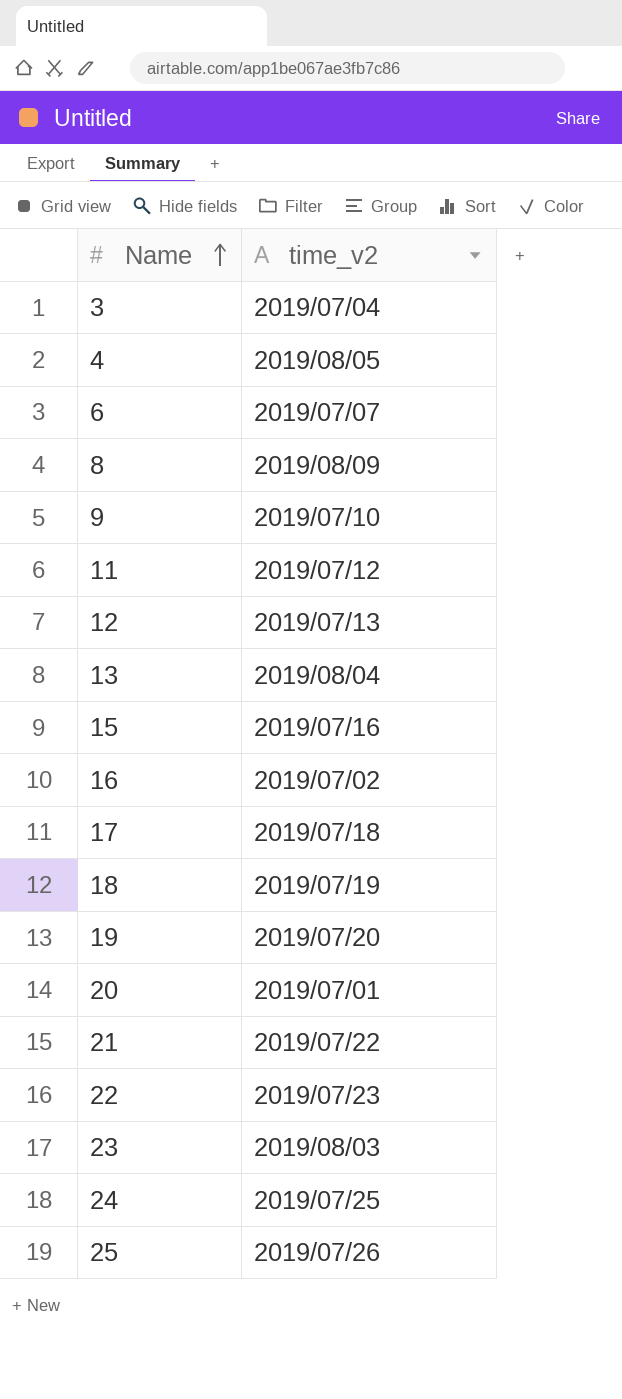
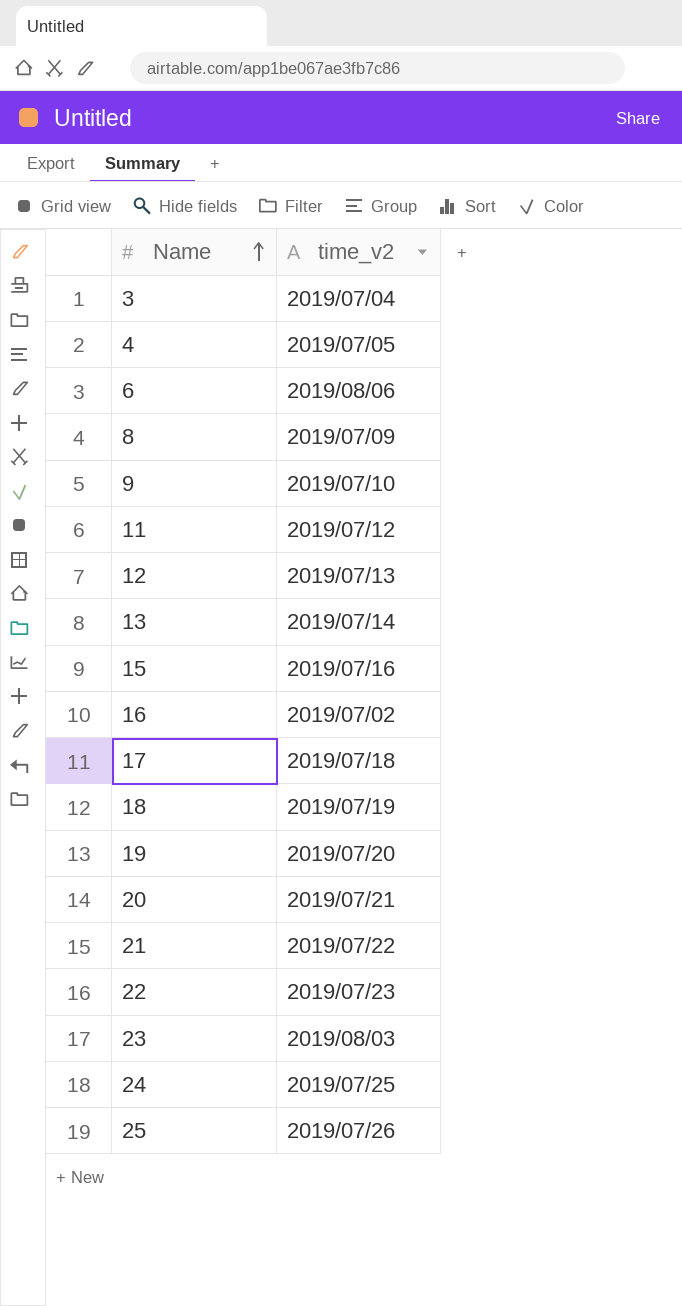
4 | time_v2: 2019/08/05 -> 2019/07/05
6 | time_v2: 2019/07/07 -> 2019/08/06
8 | time_v2: 2019/08/09 -> 2019/07/09
13 | time_v2: 2019/08/04 -> 2019/07/14
20 | time_v2: 2019/07/01 -> 2019/07/21

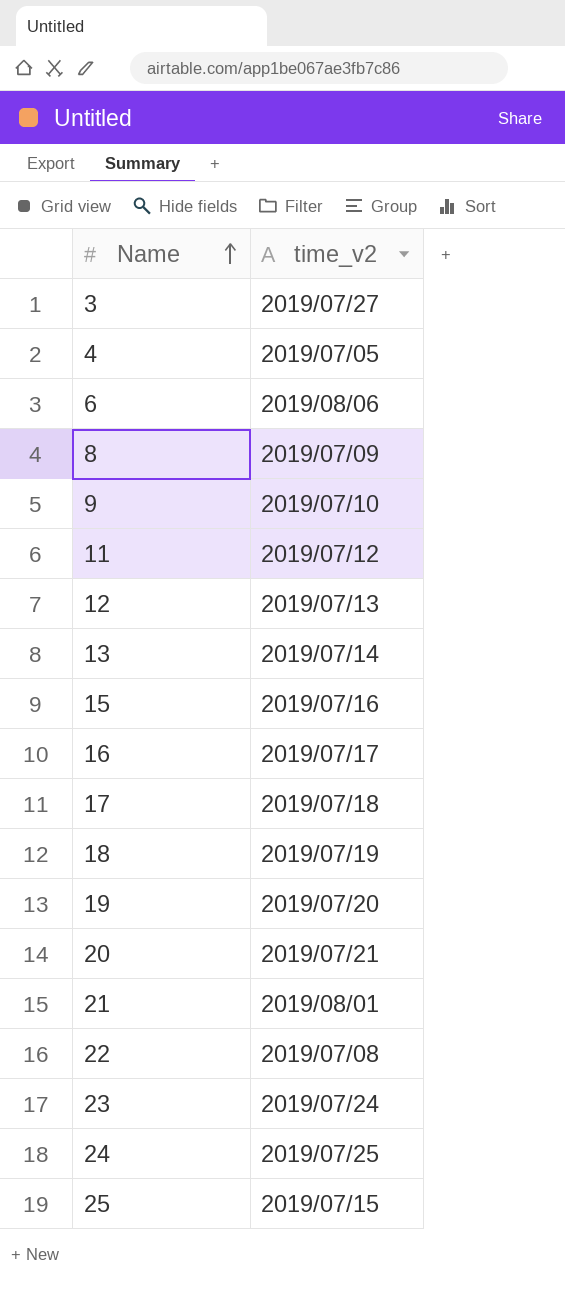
3 | time_v2: 2019/07/04 -> 2019/07/27
16 | time_v2: 2019/07/02 -> 2019/07/17
21 | time_v2: 2019/07/22 -> 2019/08/01
22 | time_v2: 2019/07/23 -> 2019/07/08
23 | time_v2: 2019/08/03 -> 2019/07/24
25 | time_v2: 2019/07/26 -> 2019/07/15

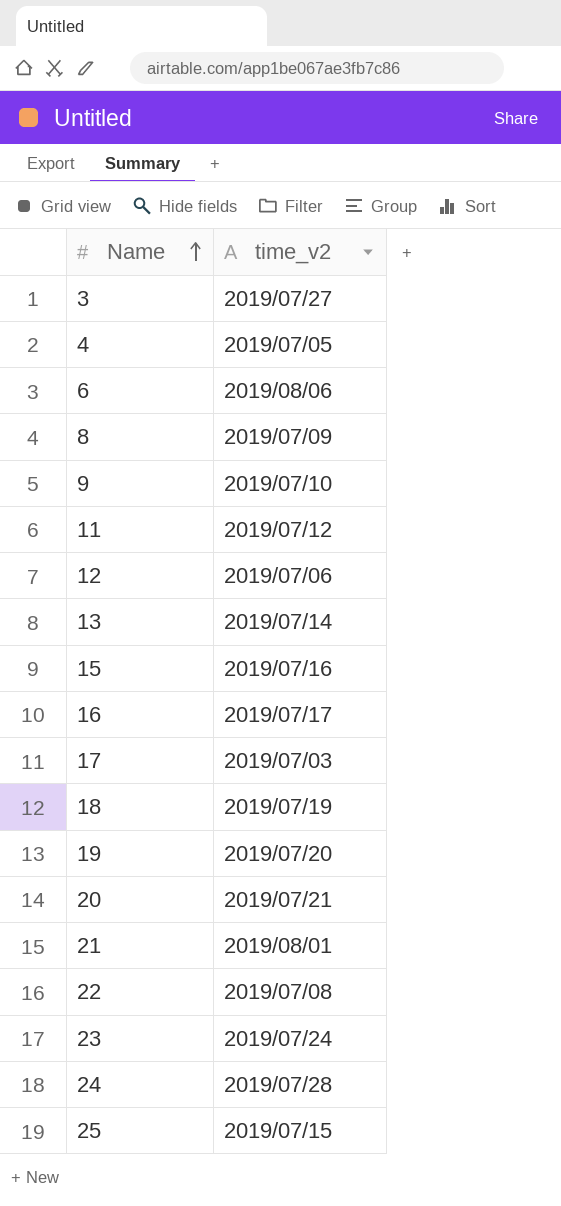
12 | time_v2: 2019/07/13 -> 2019/07/06
17 | time_v2: 2019/07/18 -> 2019/07/03
24 | time_v2: 2019/07/25 -> 2019/07/28

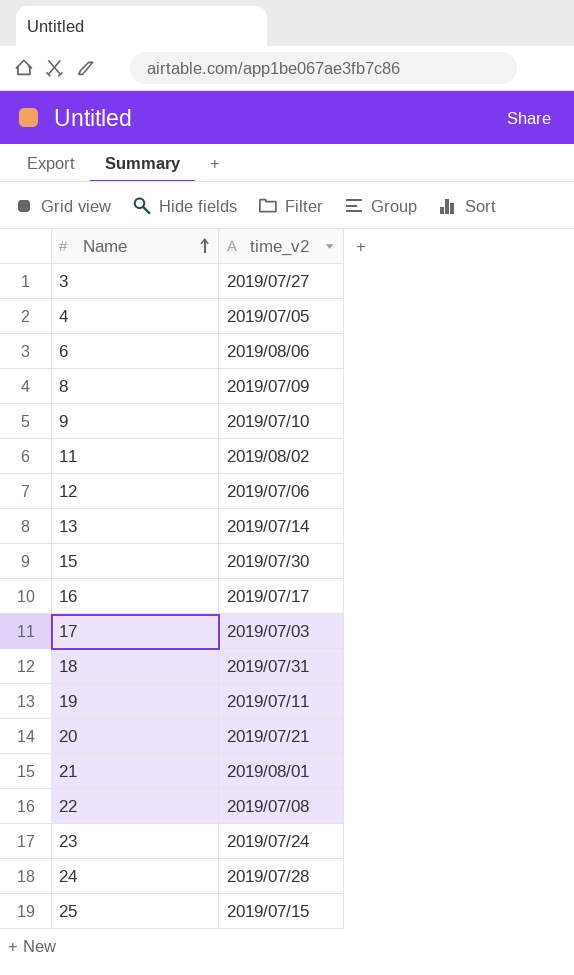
11 | time_v2: 2019/07/12 -> 2019/08/02
15 | time_v2: 2019/07/16 -> 2019/07/30
18 | time_v2: 2019/07/19 -> 2019/07/31
19 | time_v2: 2019/07/20 -> 2019/07/11

